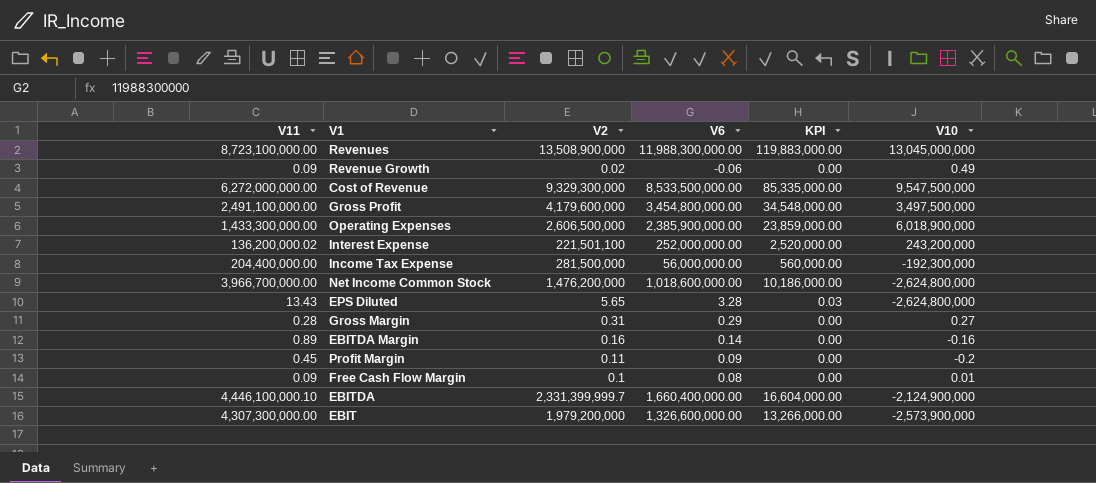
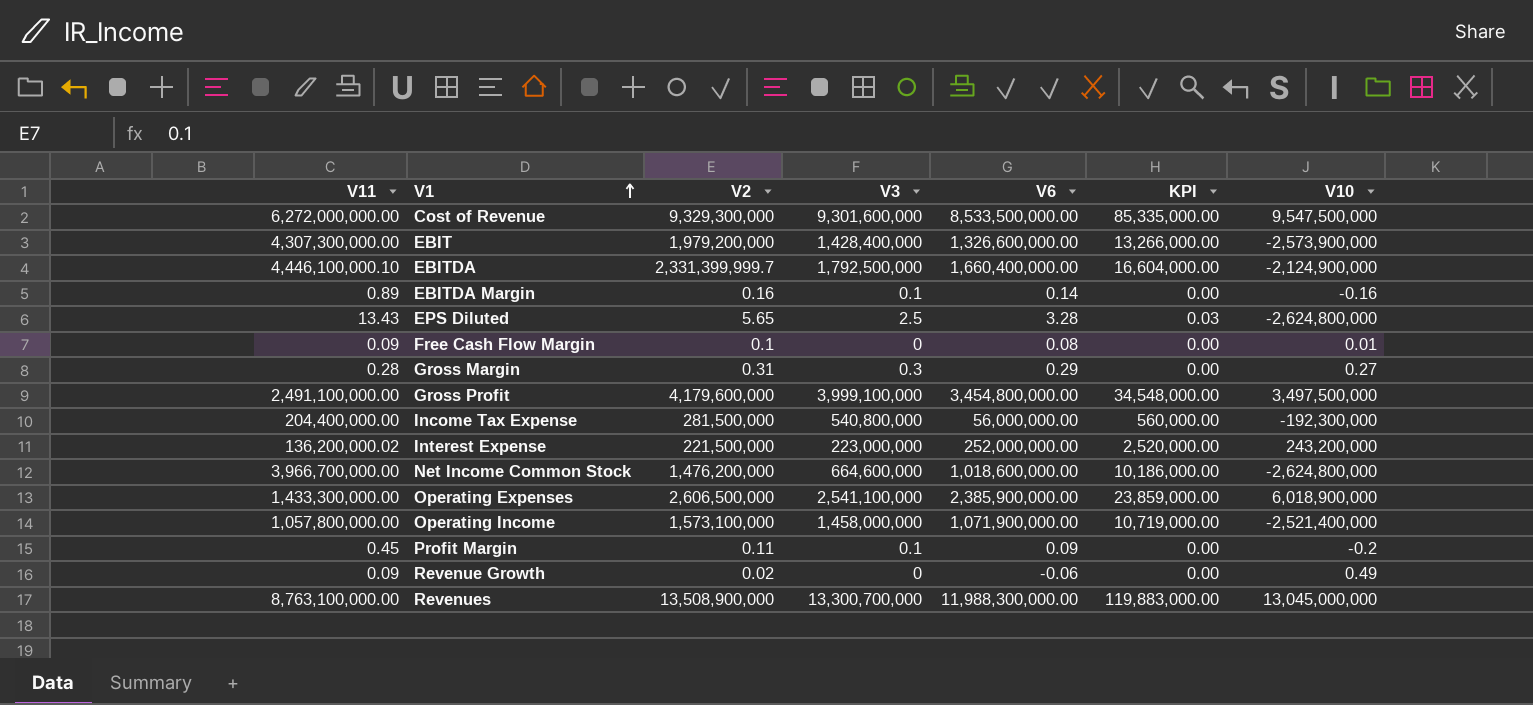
row order: none -> V1 ascending
column V3 | position: none -> 4
Interest Expense | V2: 221,501,100 -> 221,500,000
row Operating Income: none -> 1,057,800,000.00 | 1,573,100,000 | 1,458,000,000 | 1,071,900,000.00 | 10,719,000.00 | -2,521,400,000
Revenues | V11: 8,723,100,000.00 -> 8,763,100,000.00

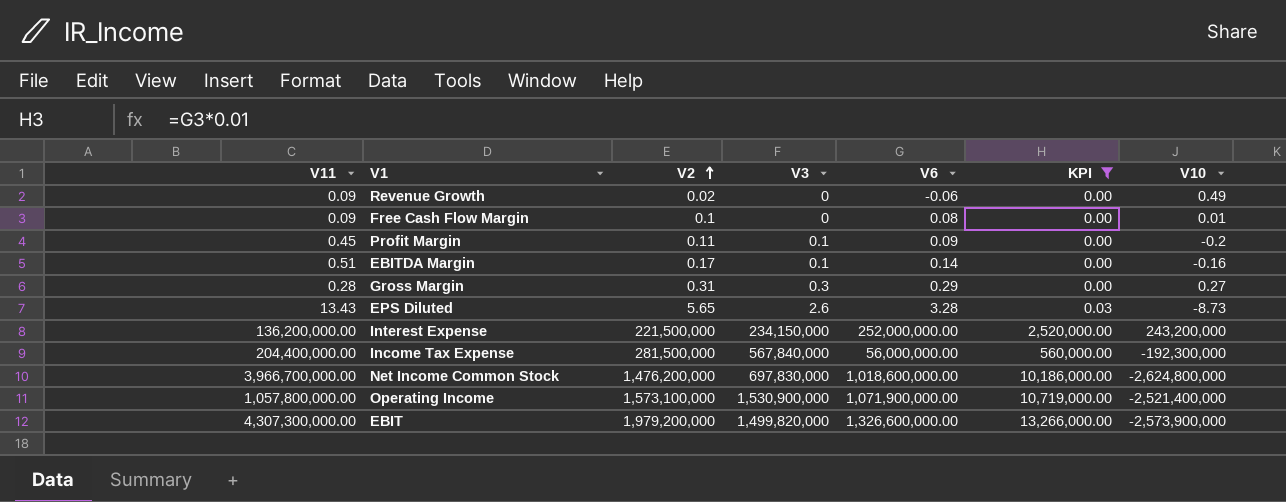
filter: none -> KPI <= 13,266,000.00
row order: V1 ascending -> V2 ascending
EBITDA Margin | V11: 0.89 -> 0.51
EBITDA Margin | V2: 0.16 -> 0.17
EPS Diluted | V3: 2.5 -> 2.6
EPS Diluted | V10: -2,624,800,000 -> -8.73
Interest Expense | V11: 136,200,000.02 -> 136,200,000.00
Interest Expense | V3: 223,000,000 -> 234,150,000
Income Tax Expense | V3: 540,800,000 -> 567,840,000
Net Income Common Stock | V3: 664,600,000 -> 697,830,000
Operating Income | V3: 1,458,000,000 -> 1,530,900,000
EBIT | V3: 1,428,400,000 -> 1,499,820,000

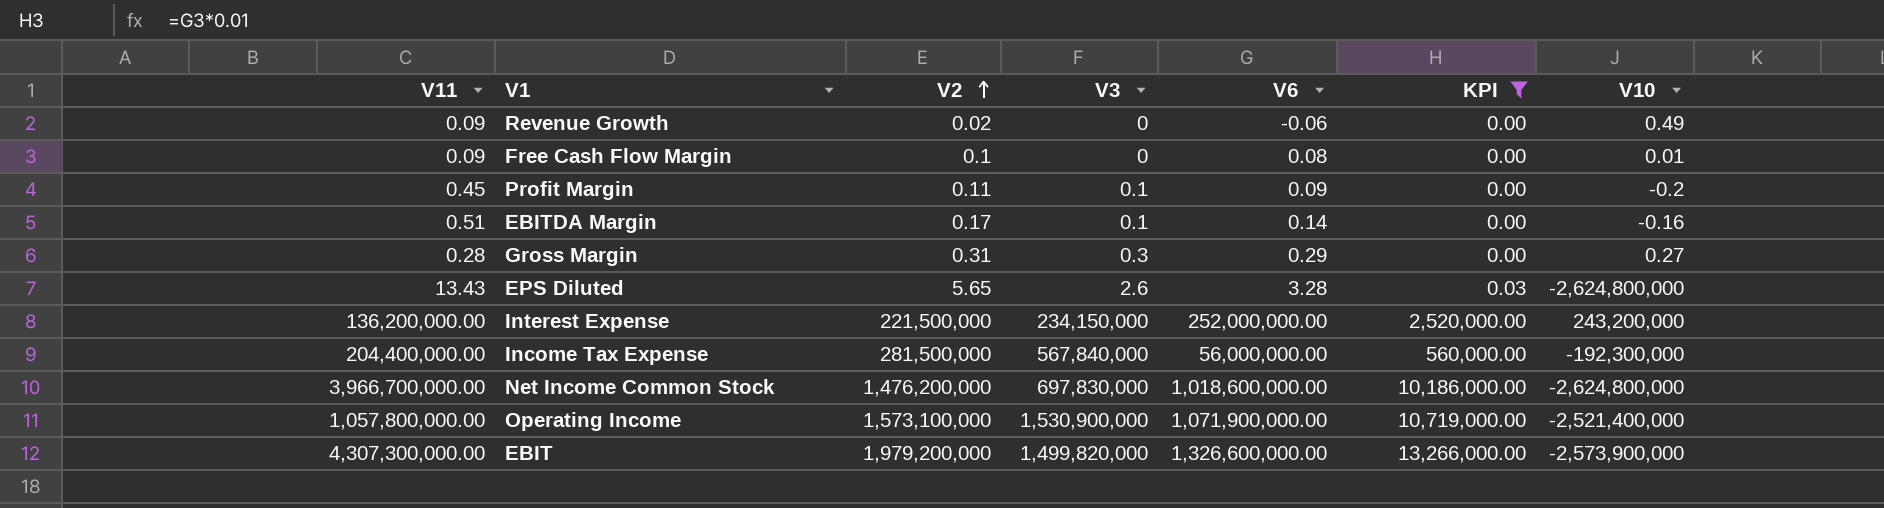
EPS Diluted | V10: -8.73 -> -2,624,800,000

